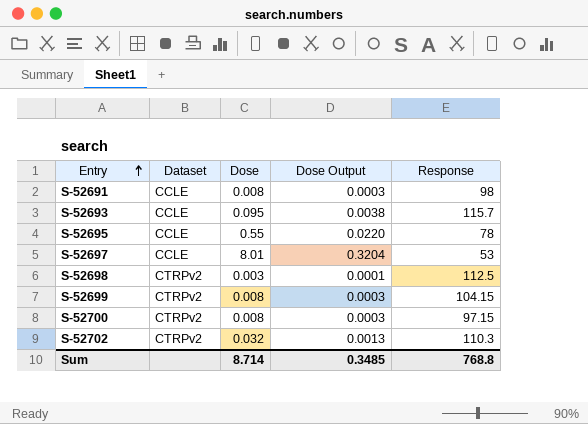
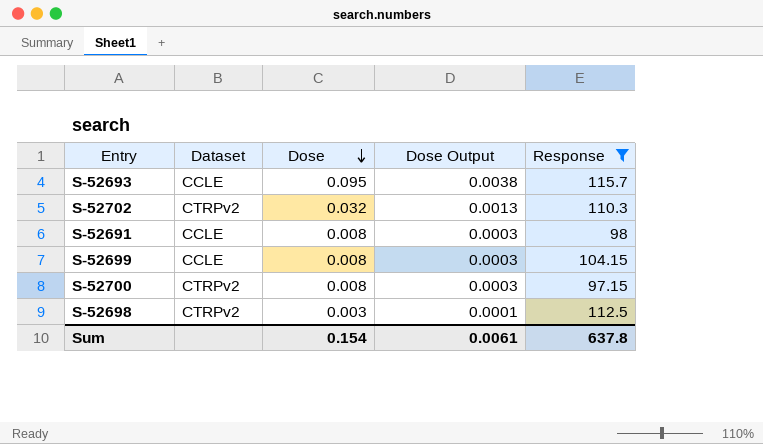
filter: none -> Response >= 97.15
row order: Entry ascending -> Dose descending
S-52699 | Dataset: CTRPv2 -> CCLE
Sum | Dose: 8.714 -> 0.154
Sum | Dose Output: 0.3485 -> 0.0061
Sum | Response: 768.8 -> 637.8

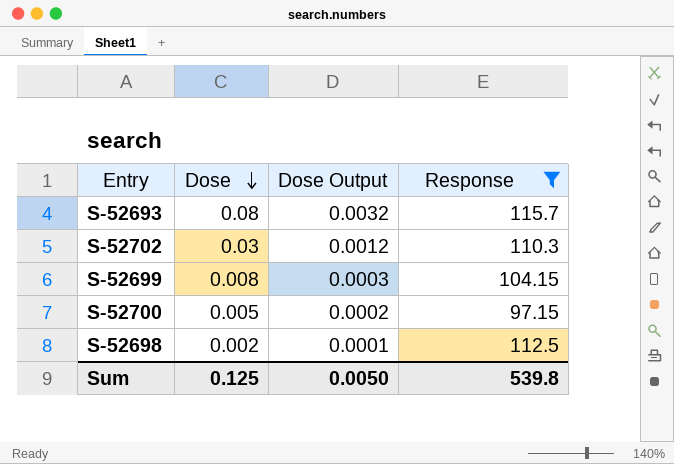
column Dataset | position: 2 -> none
row S-52691: CCLE | 0.008 | 0.0003 | 98 -> none
S-52693 | Dose: 0.095 -> 0.08
S-52693 | Dose Output: 0.0038 -> 0.0032
S-52702 | Dose: 0.032 -> 0.03
S-52702 | Dose Output: 0.0013 -> 0.0012
S-52700 | Dose: 0.008 -> 0.005
S-52700 | Dose Output: 0.0003 -> 0.0002
S-52698 | Dose: 0.003 -> 0.002
Sum | Dose: 0.154 -> 0.125
Sum | Dose Output: 0.0061 -> 0.0050
Sum | Response: 637.8 -> 539.8

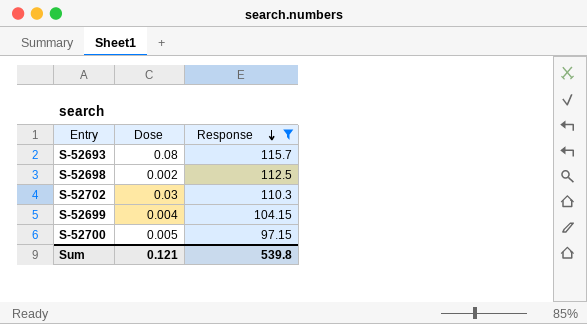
row order: Dose descending -> Response descending
column Dose Output | formula: [Dose] * 0.04 -> none
S-52699 | Dose: 0.008 -> 0.004
Sum | Dose: 0.125 -> 0.121

